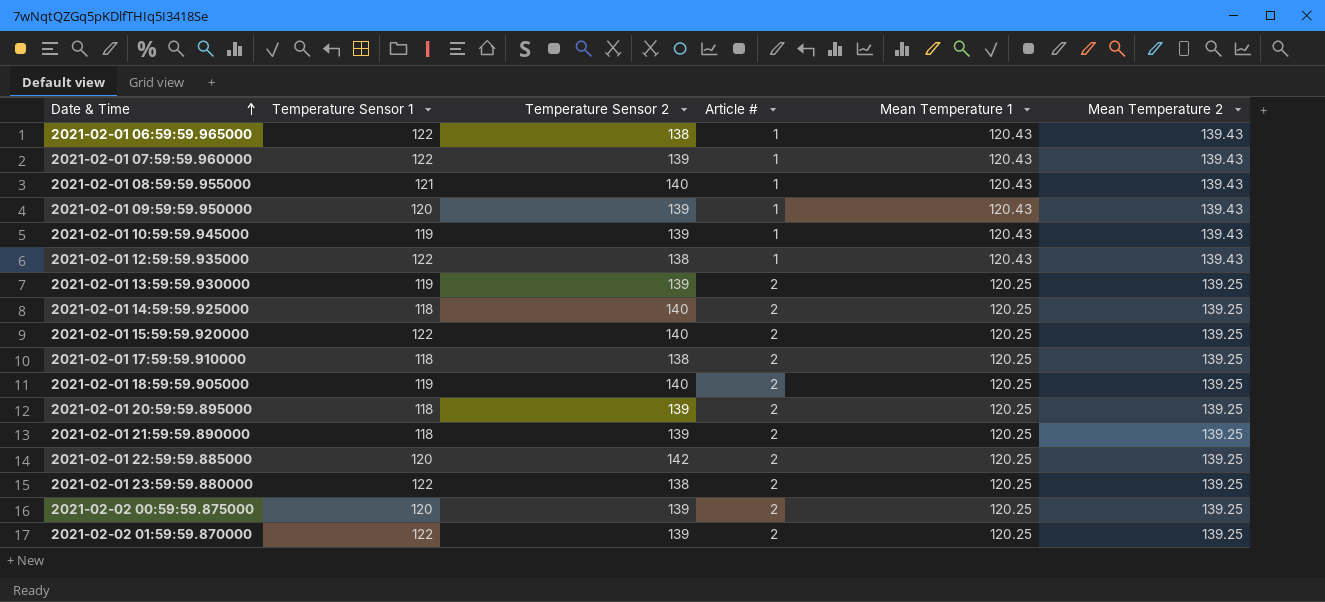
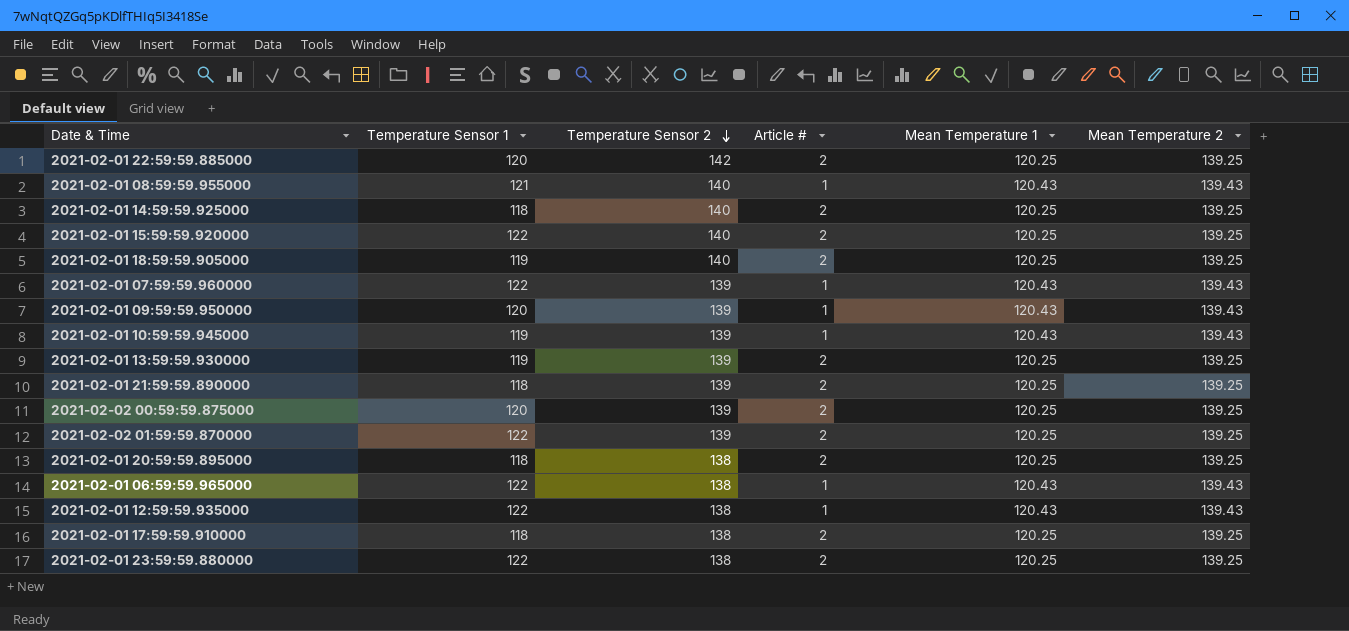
row order: Date & Time ascending -> Temperature Sensor 2 descending
2021-02-01 20:59:59.895000 | Temperature Sensor 2: 139 -> 138

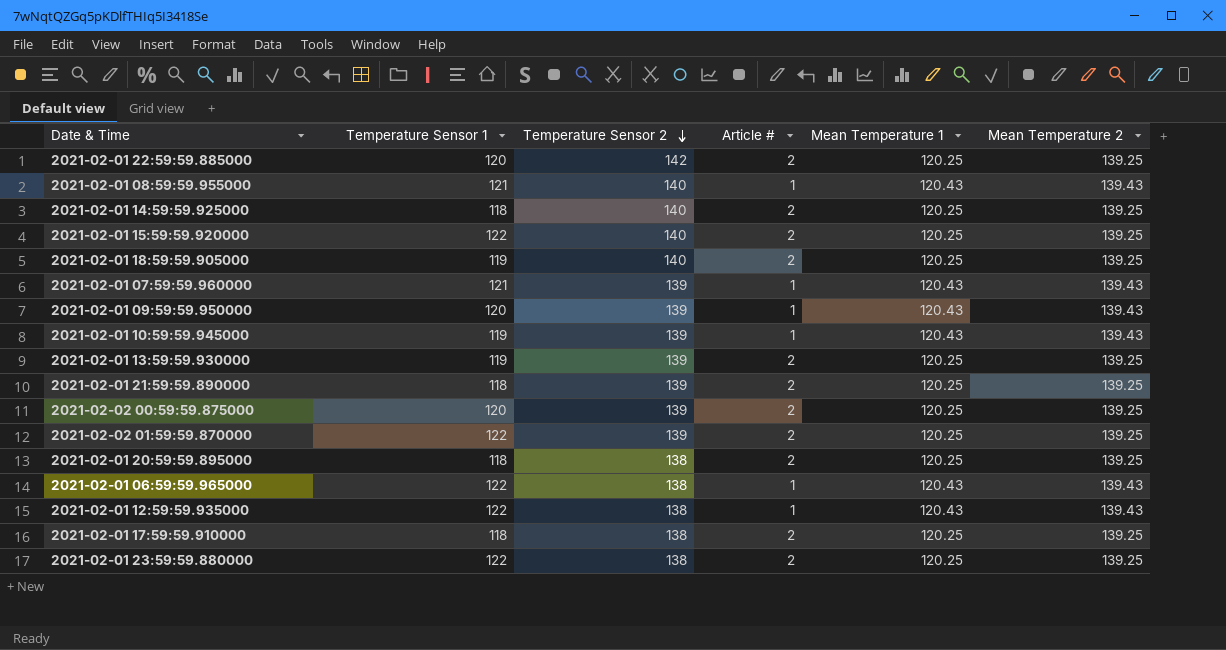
2021-02-01 07:59:59.960000 | Temperature Sensor 1: 122 -> 121

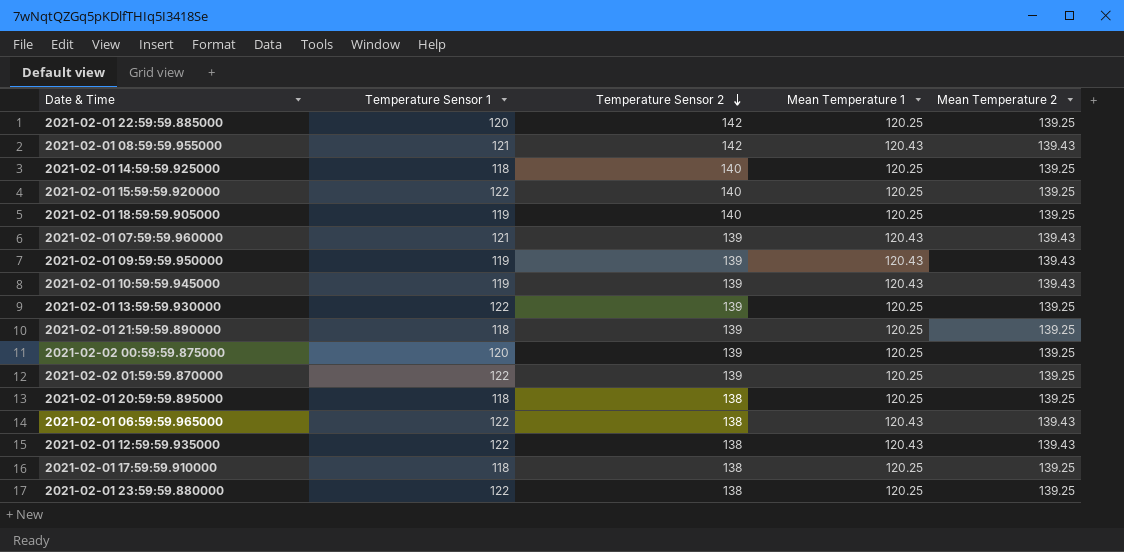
column Article # | position: 4 -> none
2021-02-01 08:59:59.955000 | Temperature Sensor 2: 140 -> 142
2021-02-01 09:59:59.950000 | Temperature Sensor 1: 120 -> 119
2021-02-01 13:59:59.930000 | Temperature Sensor 1: 119 -> 122

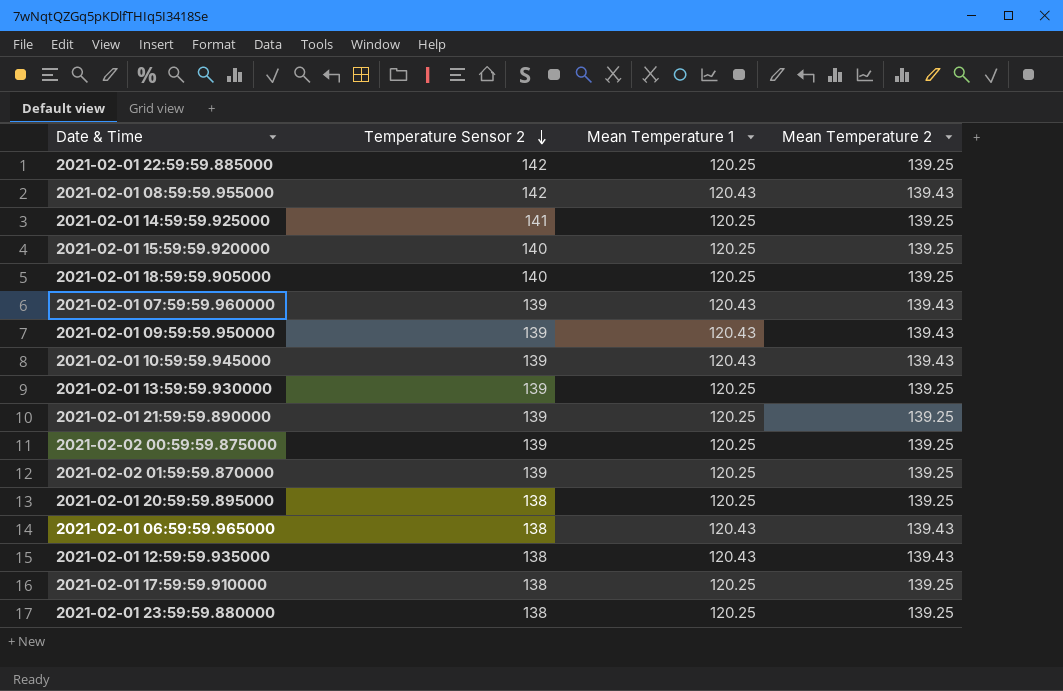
column Temperature Sensor 1 | position: 2 -> none
2021-02-01 14:59:59.925000 | Temperature Sensor 2: 140 -> 141

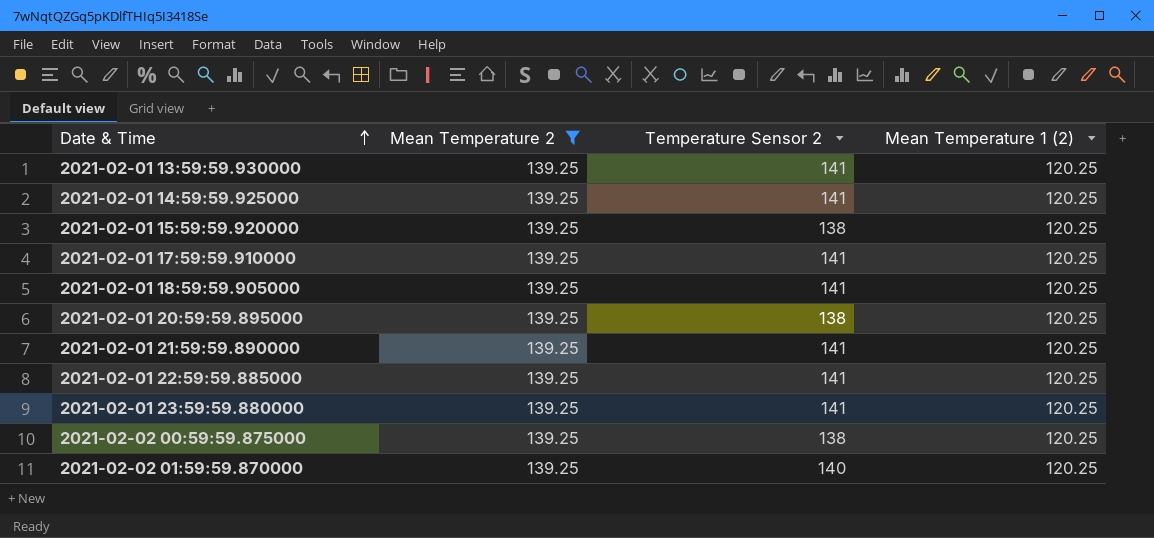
filter: none -> Mean Temperature 2 = 139.25
row order: Temperature Sensor 2 descending -> Date & Time ascending
column Mean Temperature 2 | position: 4 -> 2
column name: Mean Temperature 1 -> Mean Temperature 1 (2)
2021-02-01 13:59:59.930000 | Temperature Sensor 2: 139 -> 141
2021-02-01 15:59:59.920000 | Temperature Sensor 2: 140 -> 138
2021-02-01 17:59:59.910000 | Temperature Sensor 2: 138 -> 141
2021-02-01 18:59:59.905000 | Temperature Sensor 2: 140 -> 141
2021-02-01 21:59:59.890000 | Temperature Sensor 2: 139 -> 141
2021-02-01 22:59:59.885000 | Temperature Sensor 2: 142 -> 141
2021-02-01 23:59:59.880000 | Temperature Sensor 2: 138 -> 141
2021-02-02 00:59:59.875000 | Temperature Sensor 2: 139 -> 138
2021-02-02 01:59:59.870000 | Temperature Sensor 2: 139 -> 140

